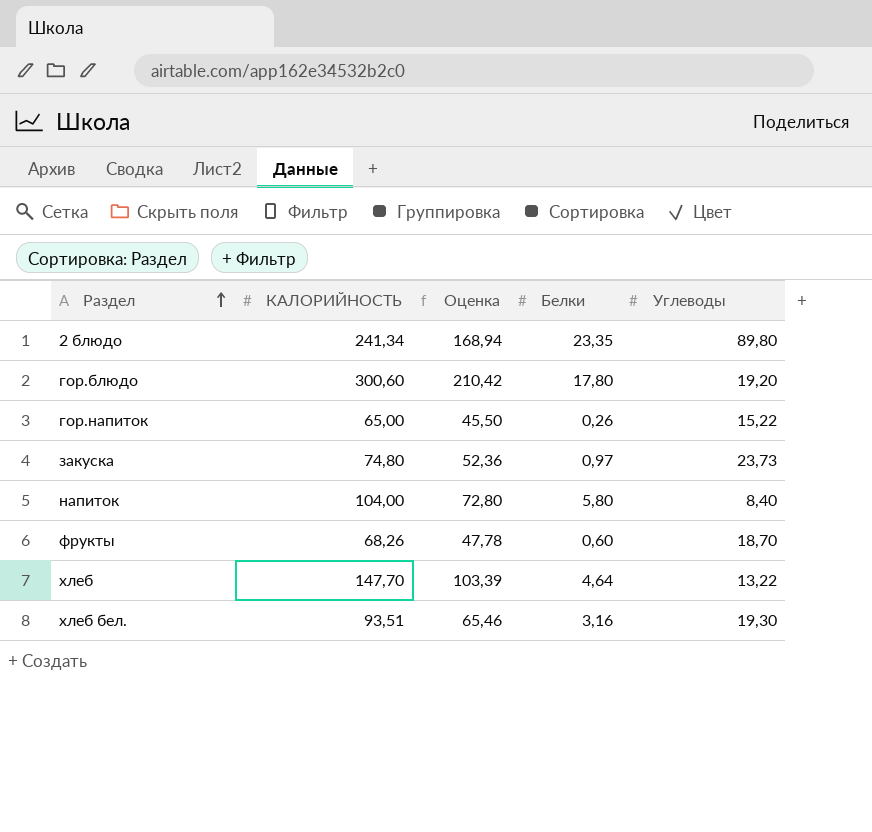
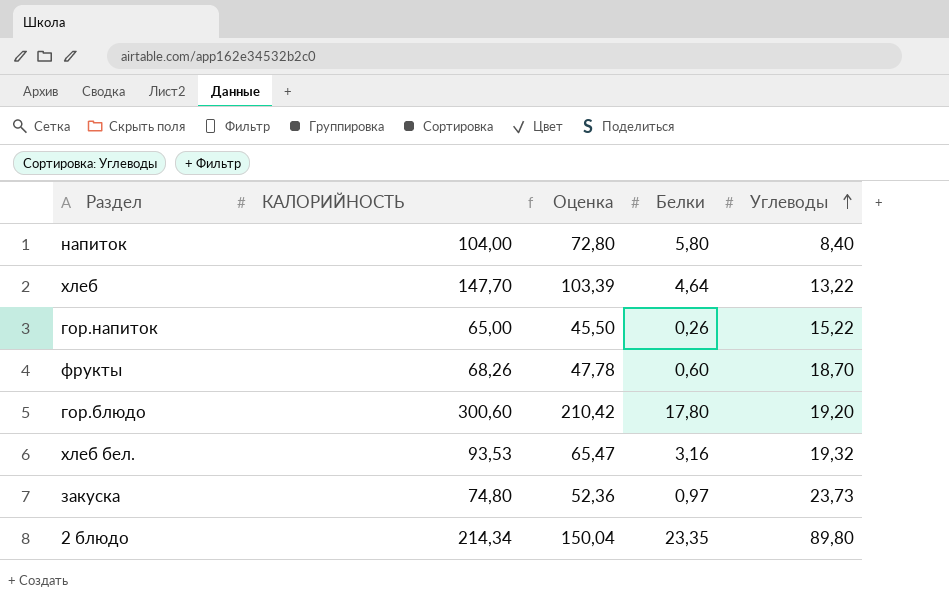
row order: Раздел ascending -> Углеводы ascending
хлеб бел. | КАЛОРИЙНОСТЬ: 93,51 -> 93,53
хлеб бел. | Оценка: 65,46 -> 65,47
хлеб бел. | Углеводы: 19,30 -> 19,32
2 блюдо | КАЛОРИЙНОСТЬ: 241,34 -> 214,34
2 блюдо | Оценка: 168,94 -> 150,04

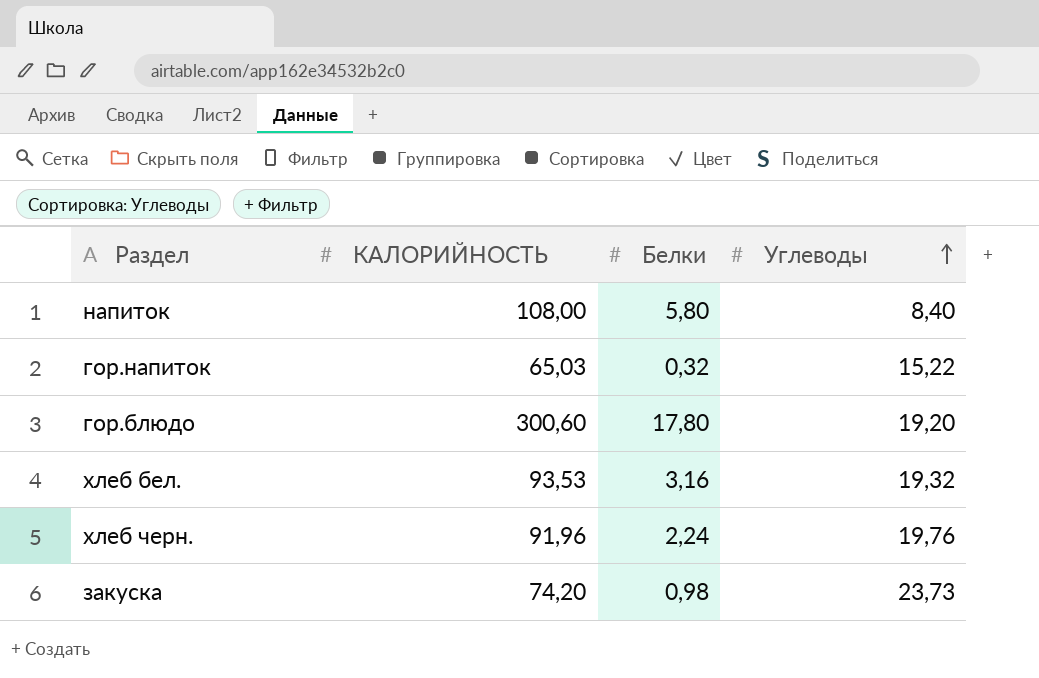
column Оценка | formula: [КАЛОРИЙНОСТЬ] * 0,7 -> none
row хлеб: 147,70 | 103,39 | 4,64 | 13,22 -> none
row фрукты: 68,26 | 47,78 | 0,60 | 18,70 -> none
row 2 блюдо: 214,34 | 150,04 | 23,35 | 89,80 -> none
напиток | КАЛОРИЙНОСТЬ: 104,00 -> 108,00
гор.напиток | КАЛОРИЙНОСТЬ: 65,00 -> 65,03
гор.напиток | Белки: 0,26 -> 0,32
row хлеб черн.: none -> 91,96 | 2,24 | 19,76
закуска | КАЛОРИЙНОСТЬ: 74,80 -> 74,20
закуска | Белки: 0,97 -> 0,98

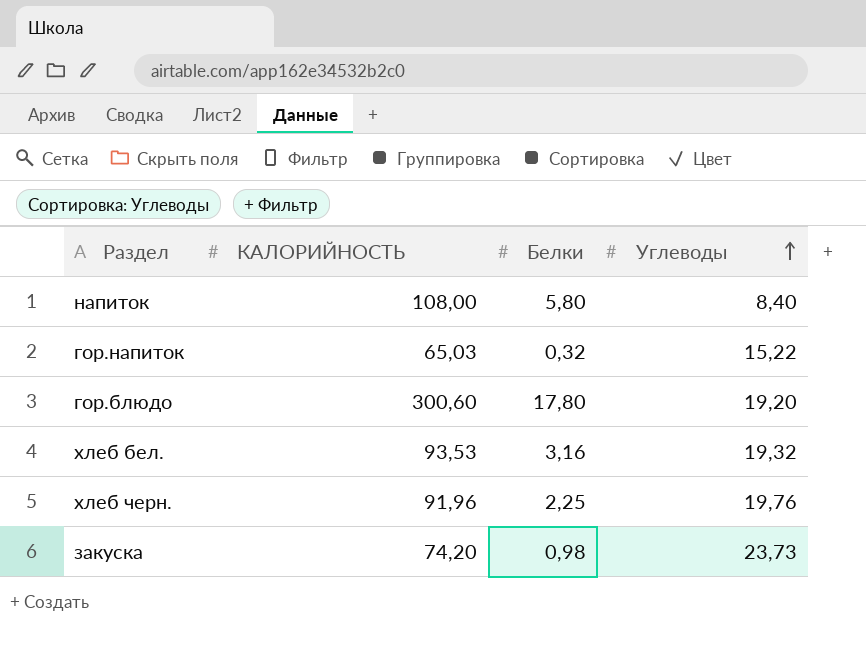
хлеб черн. | Белки: 2,24 -> 2,25

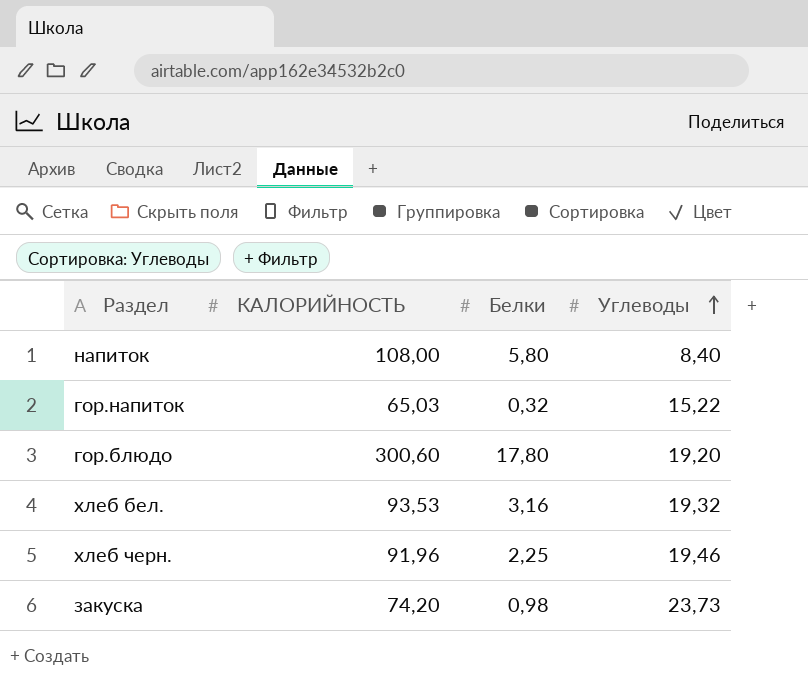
хлеб черн. | Углеводы: 19,76 -> 19,46

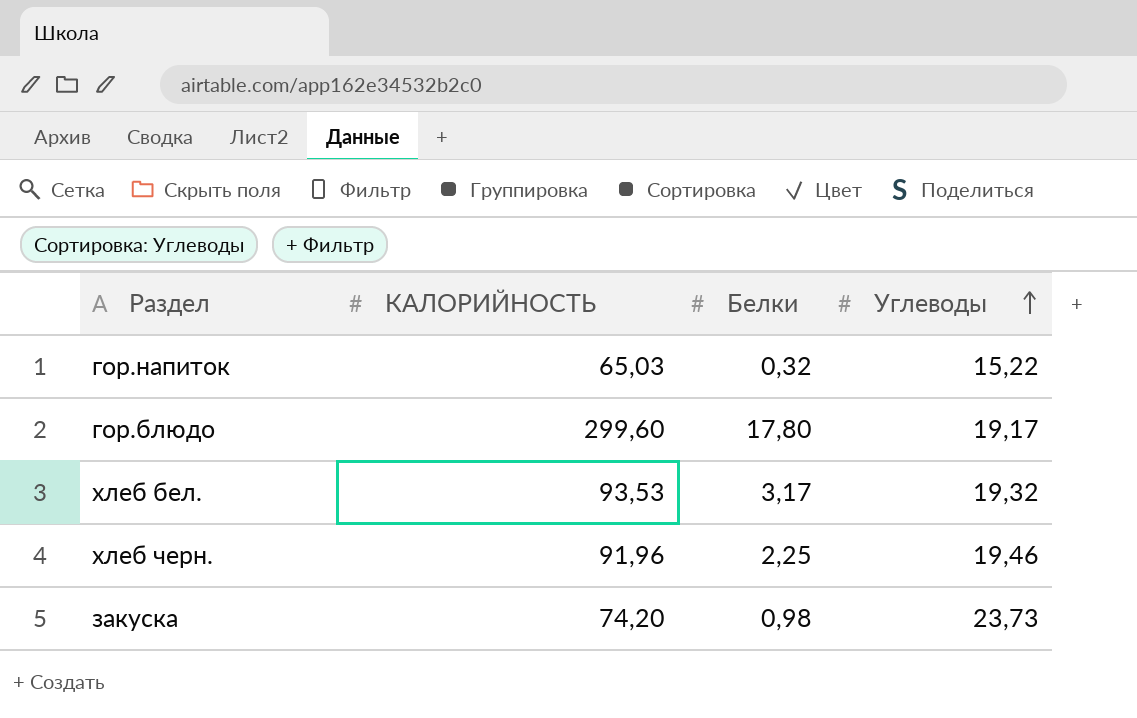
row напиток: 108,00 | 5,80 | 8,40 -> none
гор.блюдо | КАЛОРИЙНОСТЬ: 300,60 -> 299,60
гор.блюдо | Углеводы: 19,20 -> 19,17
хлеб бел. | Белки: 3,16 -> 3,17

